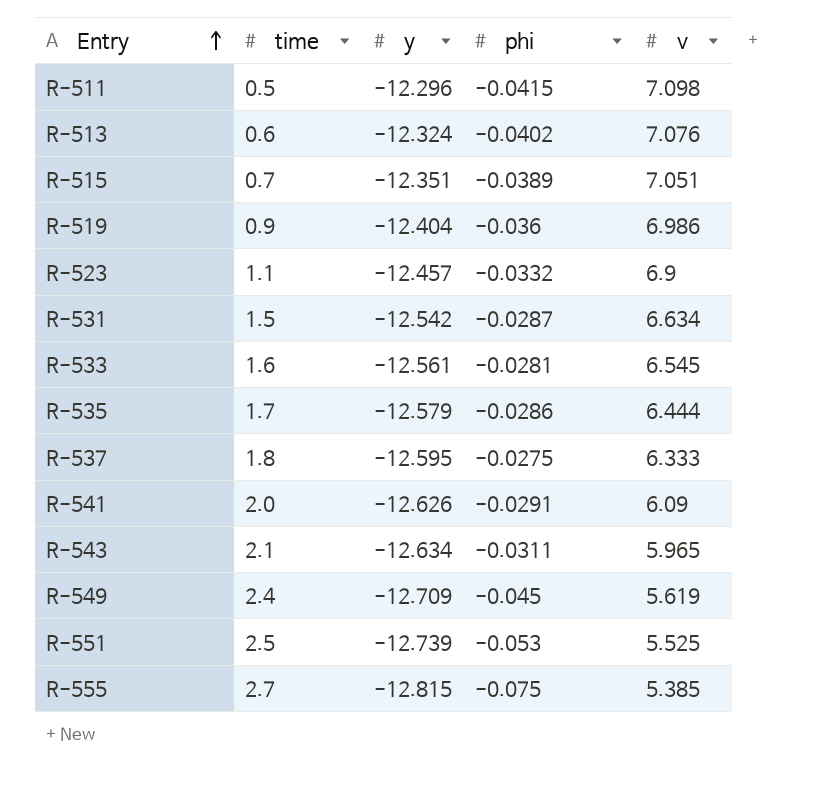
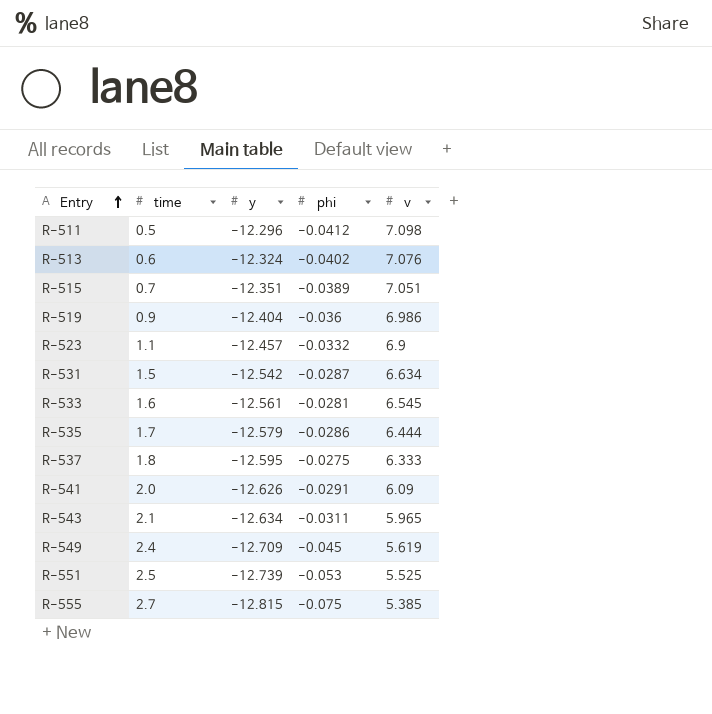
R-511 | phi: -0.0415 -> -0.0412

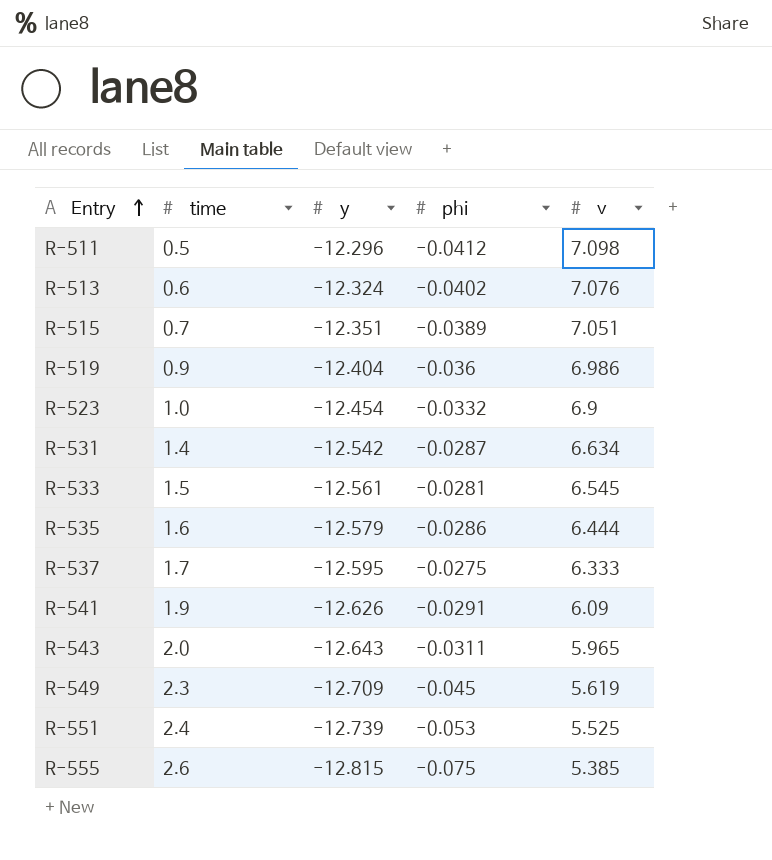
R-523 | time: 1.1 -> 1.0
R-523 | y: -12.457 -> -12.454
R-531 | time: 1.5 -> 1.4
R-533 | time: 1.6 -> 1.5
R-535 | time: 1.7 -> 1.6
R-537 | time: 1.8 -> 1.7
R-541 | time: 2.0 -> 1.9
R-543 | time: 2.1 -> 2.0
R-543 | y: -12.634 -> -12.643
R-549 | time: 2.4 -> 2.3
R-551 | time: 2.5 -> 2.4
R-555 | time: 2.7 -> 2.6

